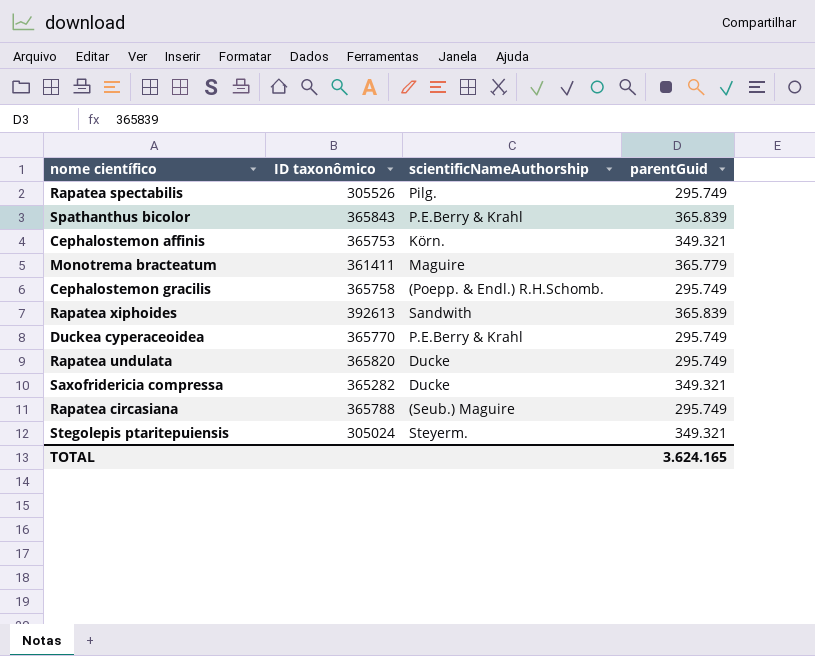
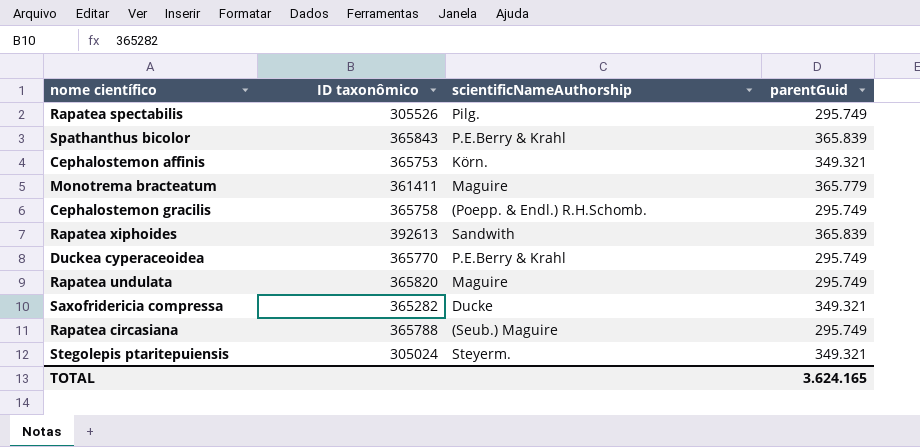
Rapatea undulata | scientificNameAuthorship: Ducke -> Maguire

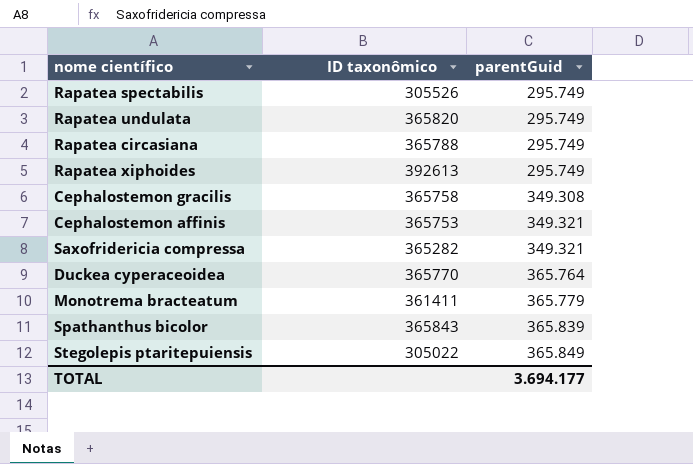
row order: none -> parentGuid ascending
column scientificNameAuthorship | position: 3 -> none
Rapatea xiphoides | parentGuid: 365.839 -> 295.749
Cephalostemon gracilis | parentGuid: 295.749 -> 349.308
Duckea cyperaceoidea | parentGuid: 295.749 -> 365.764
Stegolepis ptaritepuiensis | ID taxonômico: 305024 -> 305022
Stegolepis ptaritepuiensis | parentGuid: 349.321 -> 365.849
TOTAL | parentGuid: 3.624.165 -> 3.694.177

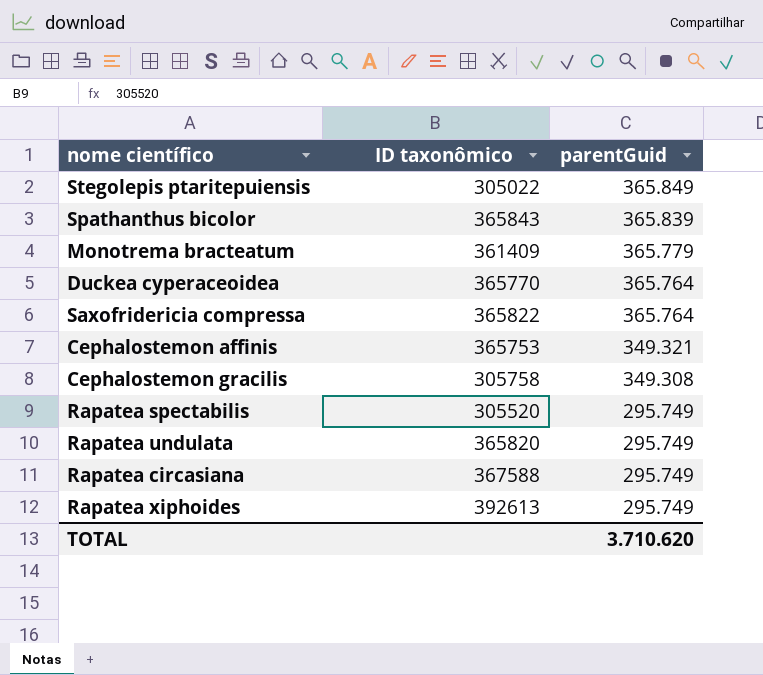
row order: parentGuid ascending -> parentGuid descending
Monotrema bracteatum | ID taxonômico: 361411 -> 361409
Saxofridericia compressa | ID taxonômico: 365282 -> 365822
Saxofridericia compressa | parentGuid: 349.321 -> 365.764
Cephalostemon gracilis | ID taxonômico: 365758 -> 305758
Rapatea spectabilis | ID taxonômico: 305526 -> 305520
Rapatea circasiana | ID taxonômico: 365788 -> 367588
TOTAL | parentGuid: 3.694.177 -> 3.710.620

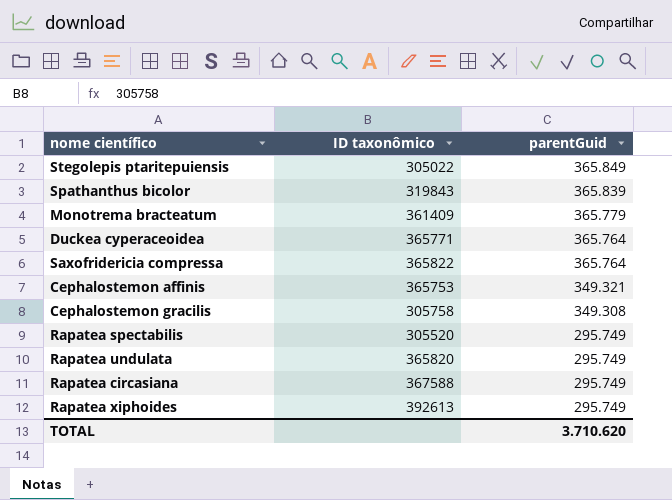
Spathanthus bicolor | ID taxonômico: 365843 -> 319843
Duckea cyperaceoidea | ID taxonômico: 365770 -> 365771

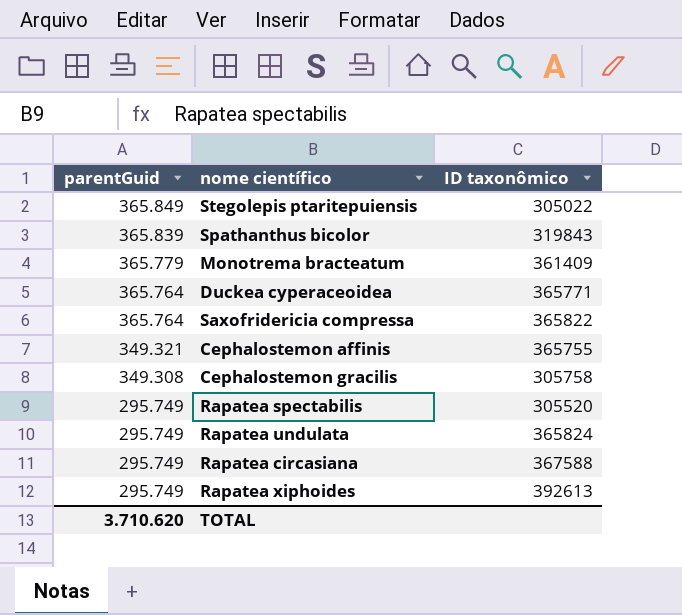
column parentGuid | position: 3 -> 1
Cephalostemon affinis | ID taxonômico: 365753 -> 365755
Rapatea undulata | ID taxonômico: 365820 -> 365824

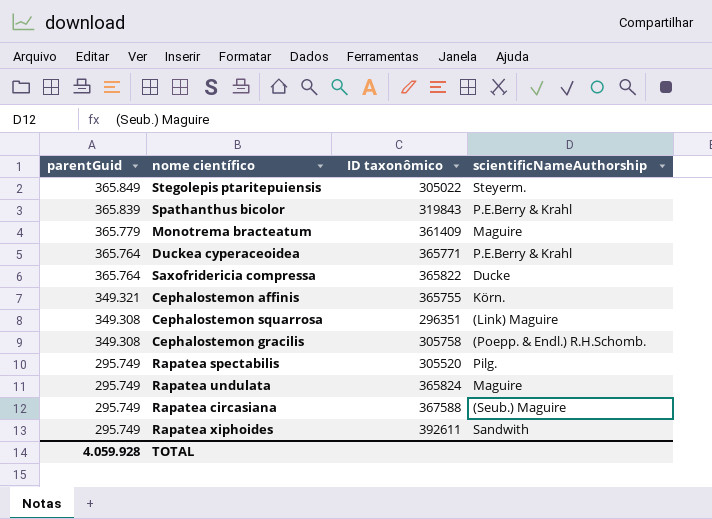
column scientificNameAuthorship | position: none -> 4
row Cephalostemon squarrosa: none -> 349.308 | 296351 | (Link) Maguire
Rapatea xiphoides | ID taxonômico: 392613 -> 392611
TOTAL | parentGuid: 3.710.620 -> 4.059.928

